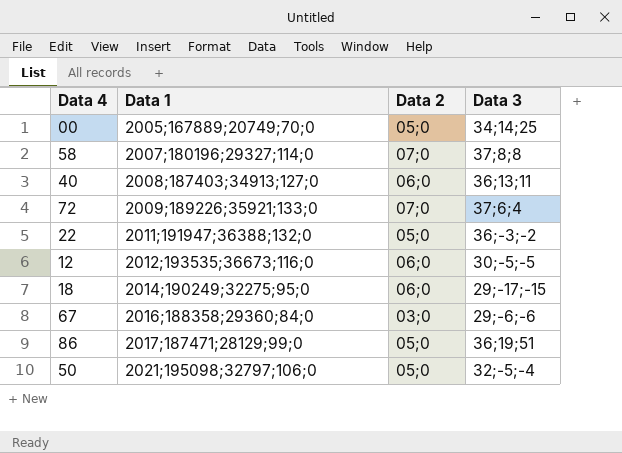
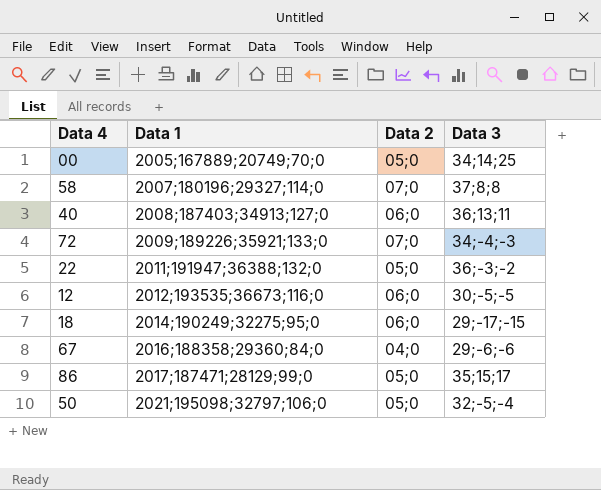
72 | Data 3: 37;6;4 -> 34;-4;-3
67 | Data 2: 03;0 -> 04;0
86 | Data 3: 36;19;51 -> 35;15;17

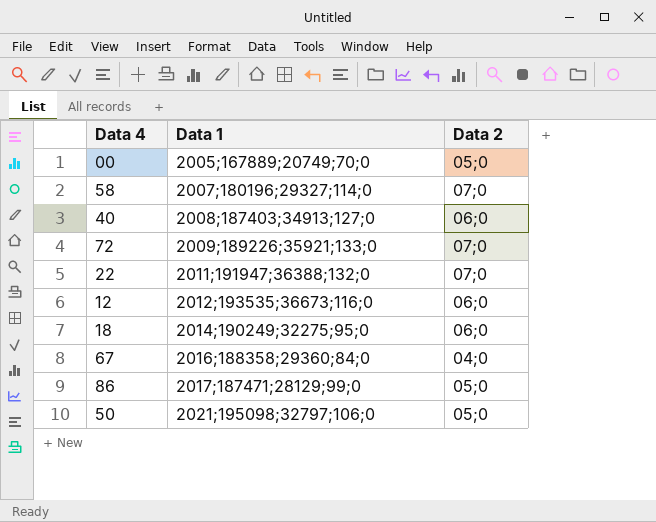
column Data 3 | position: 4 -> none
22 | Data 2: 05;0 -> 07;0

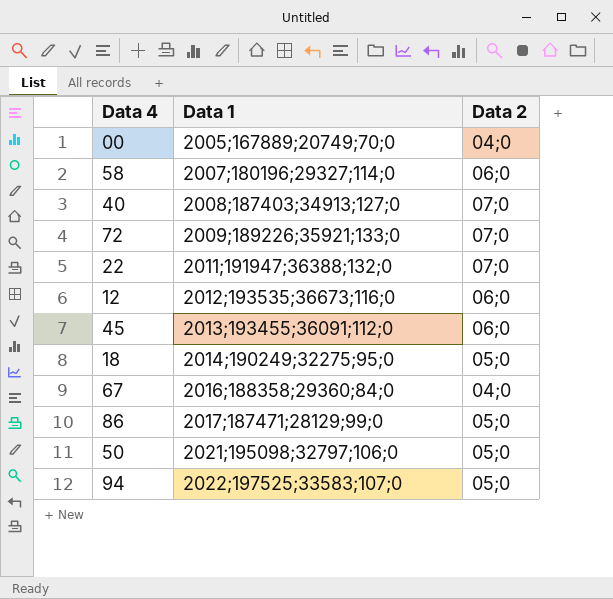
00 | Data 2: 05;0 -> 04;0
58 | Data 2: 07;0 -> 06;0
40 | Data 2: 06;0 -> 07;0
row 45: none -> 2013;193455;36091;112;0 | 06;0
18 | Data 2: 06;0 -> 05;0
row 94: none -> 2022;197525;33583;107;0 | 05;0

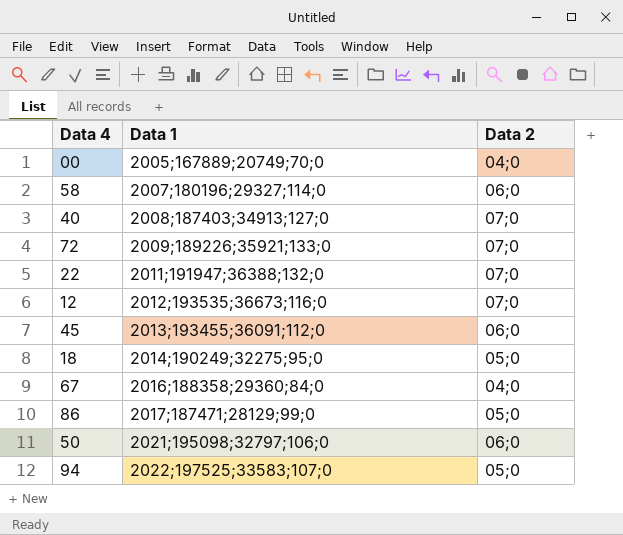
12 | Data 2: 06;0 -> 07;0
50 | Data 2: 05;0 -> 06;0

